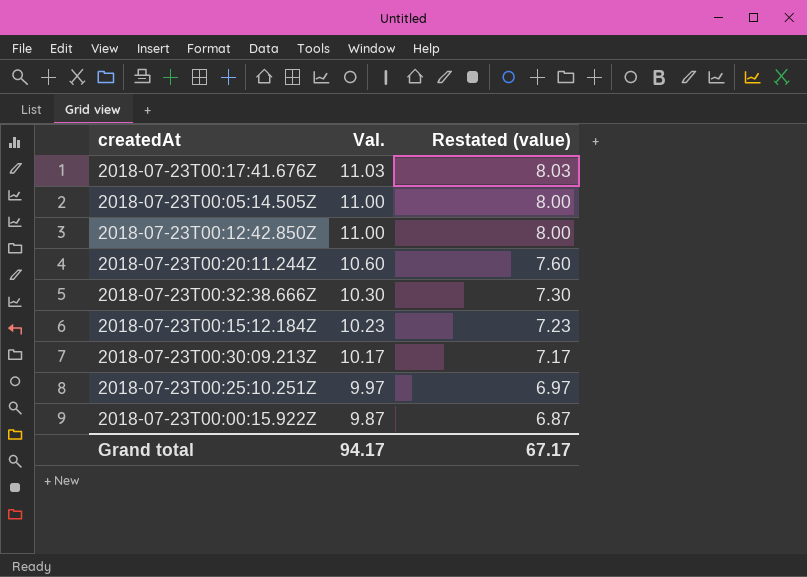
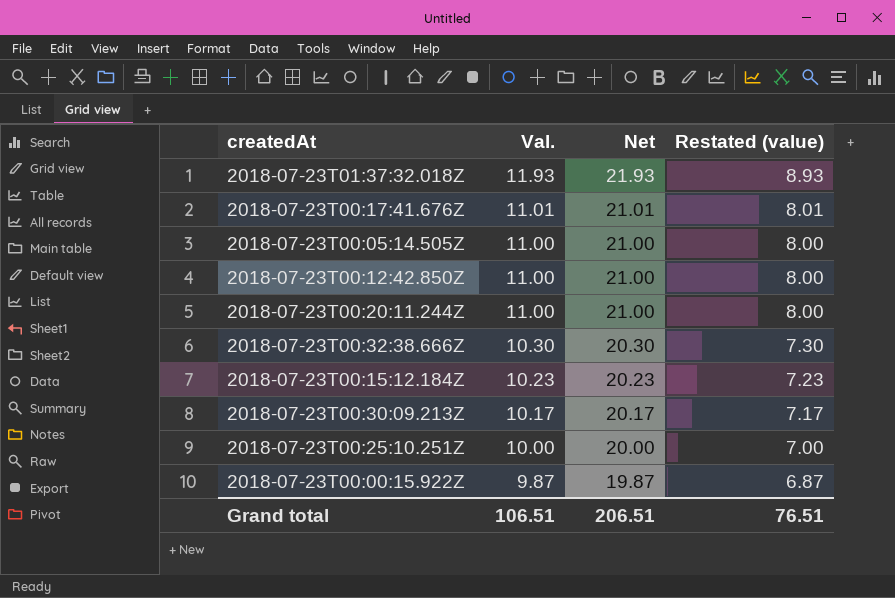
column Net | formula: none -> [Val.] + 10
row 2018-07-23T01:37:32.018Z: none -> 11.93 | 21.93 | 8.93
2018-07-23T00:17:41.676Z | Val.: 11.03 -> 11.01
2018-07-23T00:17:41.676Z | Restated (value): 8.03 -> 8.01
2018-07-23T00:20:11.244Z | Val.: 10.60 -> 11.00
2018-07-23T00:20:11.244Z | Restated (value): 7.60 -> 8.00
2018-07-23T00:25:10.251Z | Val.: 9.97 -> 10.00
2018-07-23T00:25:10.251Z | Restated (value): 6.97 -> 7.00
Grand total | Val.: 94.17 -> 106.51
Grand total | Restated (value): 67.17 -> 76.51

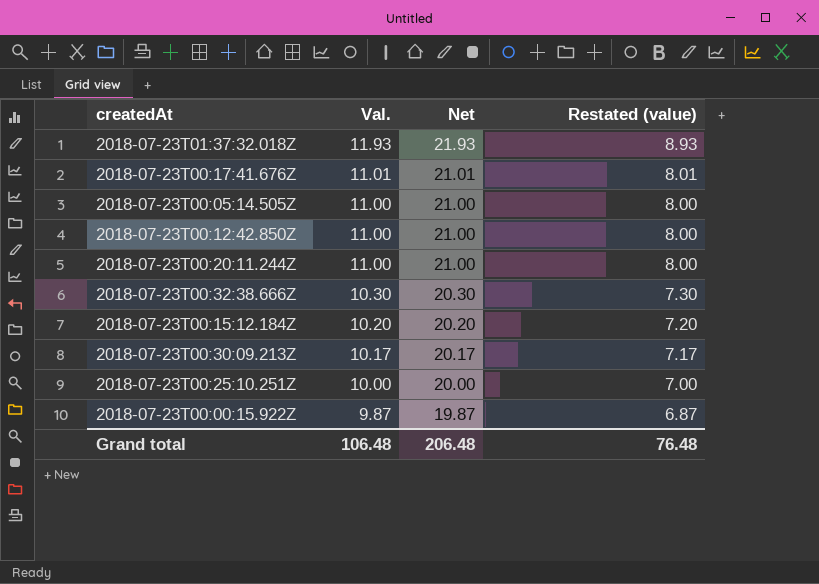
2018-07-23T00:15:12.184Z | Val.: 10.23 -> 10.20
2018-07-23T00:15:12.184Z | Net: 20.23 -> 20.20
2018-07-23T00:15:12.184Z | Restated (value): 7.23 -> 7.20
Grand total | Val.: 106.51 -> 106.48
Grand total | Net: 206.51 -> 206.48
Grand total | Restated (value): 76.51 -> 76.48

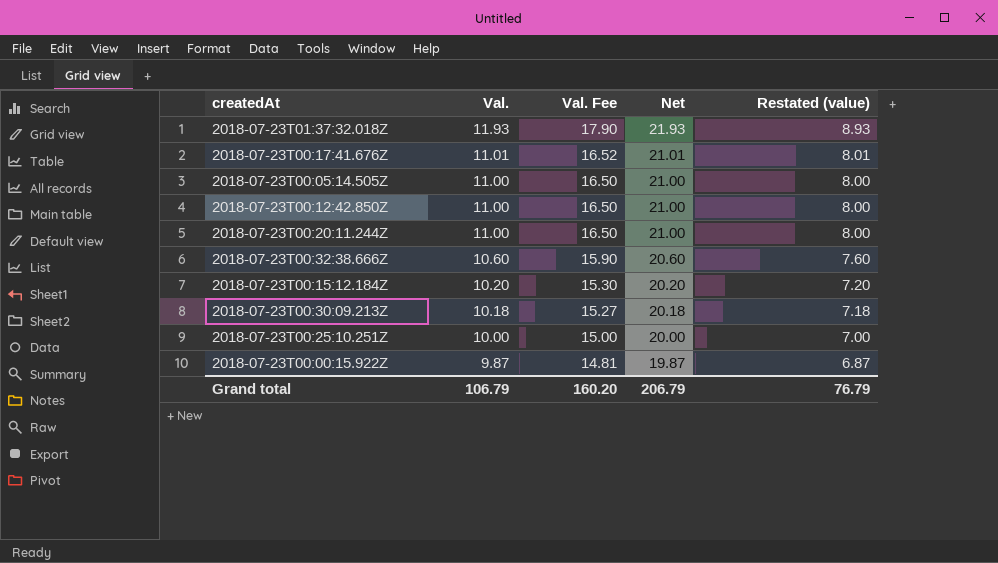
column Val. Fee | formula: none -> [Val.] * 1.5
2018-07-23T00:32:38.666Z | Val.: 10.30 -> 10.60
2018-07-23T00:32:38.666Z | Net: 20.30 -> 20.60
2018-07-23T00:32:38.666Z | Restated (value): 7.30 -> 7.60
2018-07-23T00:30:09.213Z | Val.: 10.17 -> 10.18
2018-07-23T00:30:09.213Z | Net: 20.17 -> 20.18
2018-07-23T00:30:09.213Z | Restated (value): 7.17 -> 7.18
Grand total | Val.: 106.48 -> 106.79
Grand total | Net: 206.48 -> 206.79
Grand total | Restated (value): 76.48 -> 76.79

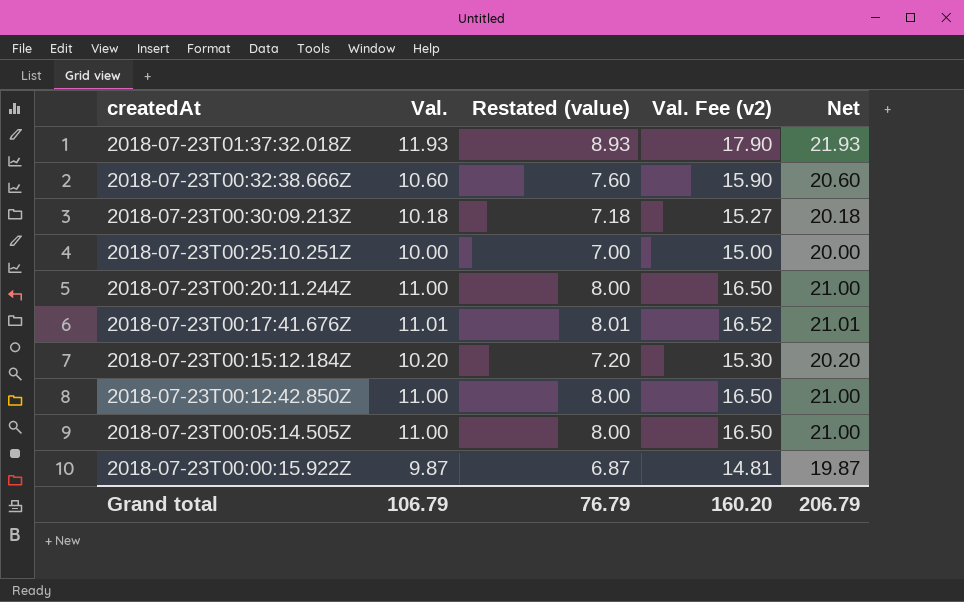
row order: Val. descending -> createdAt descending
column Restated (value) | position: 5 -> 3
column name: Val. Fee -> Val. Fee (v2)

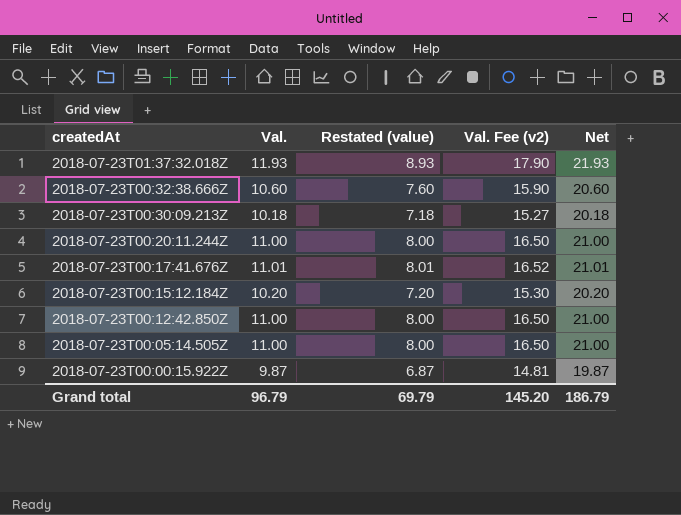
row 2018-07-23T00:25:10.251Z: 10.00 | 7.00 | 15.00 | 20.00 -> none
Grand total | Val.: 106.79 -> 96.79
Grand total | Restated (value): 76.79 -> 69.79
Grand total | Val. Fee (v2): 160.20 -> 145.20
Grand total | Net: 206.79 -> 186.79

